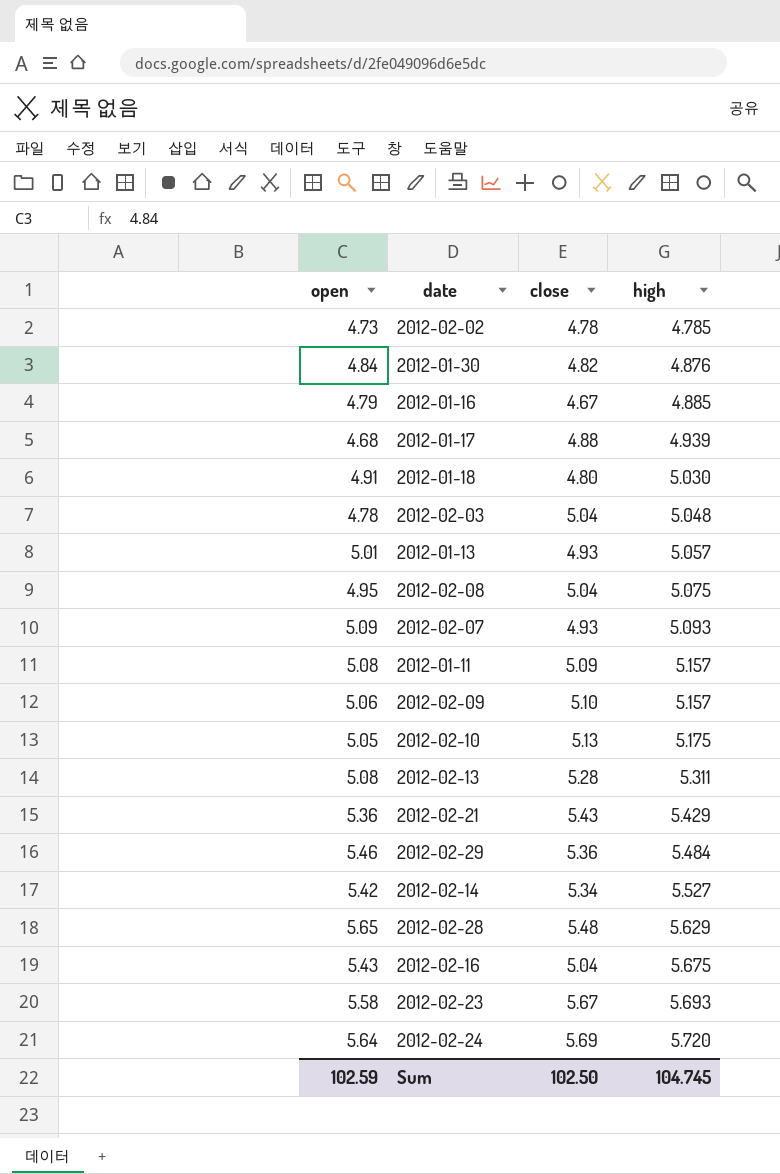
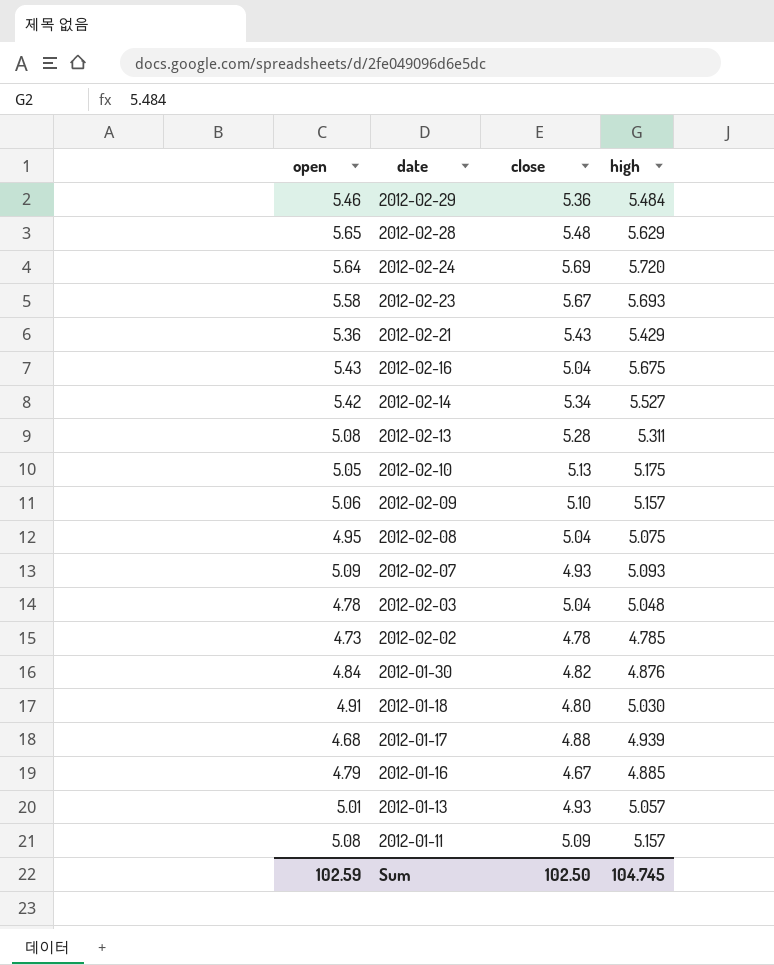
row order: high ascending -> date descending

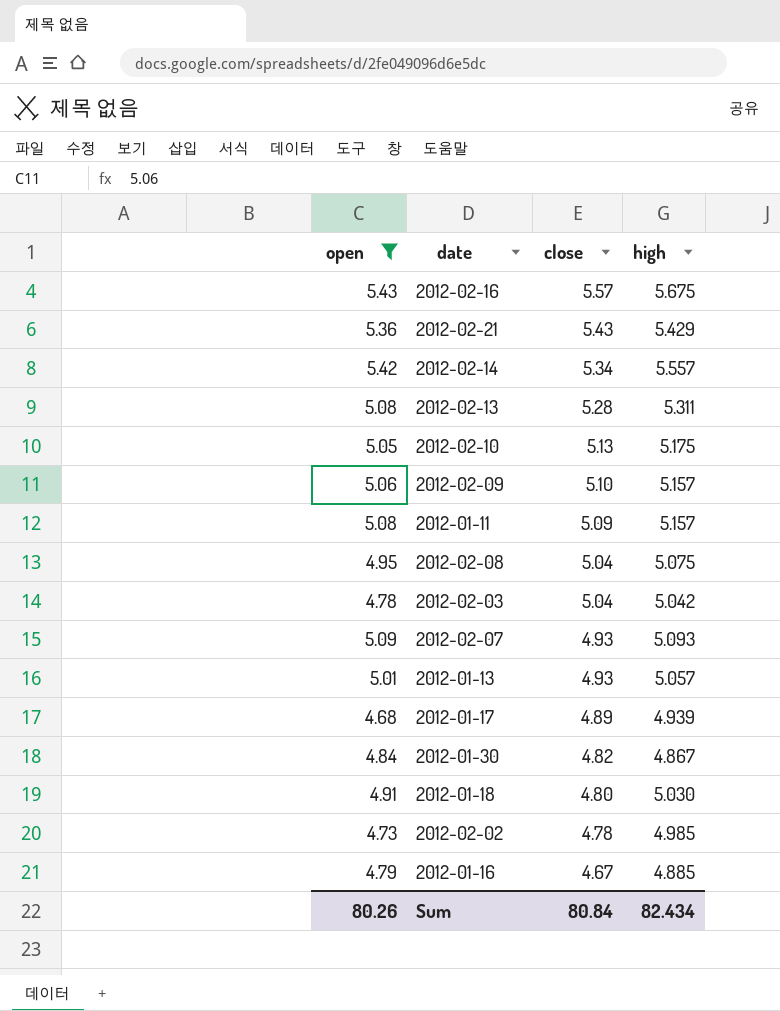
filter: none -> open <= 5.43
row order: date descending -> close descending
2012-02-16 | close: 5.04 -> 5.57
2012-02-14 | high: 5.527 -> 5.557
2012-02-03 | high: 5.048 -> 5.042
2012-01-17 | close: 4.88 -> 4.89
2012-01-30 | high: 4.876 -> 4.867
2012-02-02 | high: 4.785 -> 4.985
Sum | open: 102.59 -> 80.26
Sum | close: 102.50 -> 80.84
Sum | high: 104.745 -> 82.434

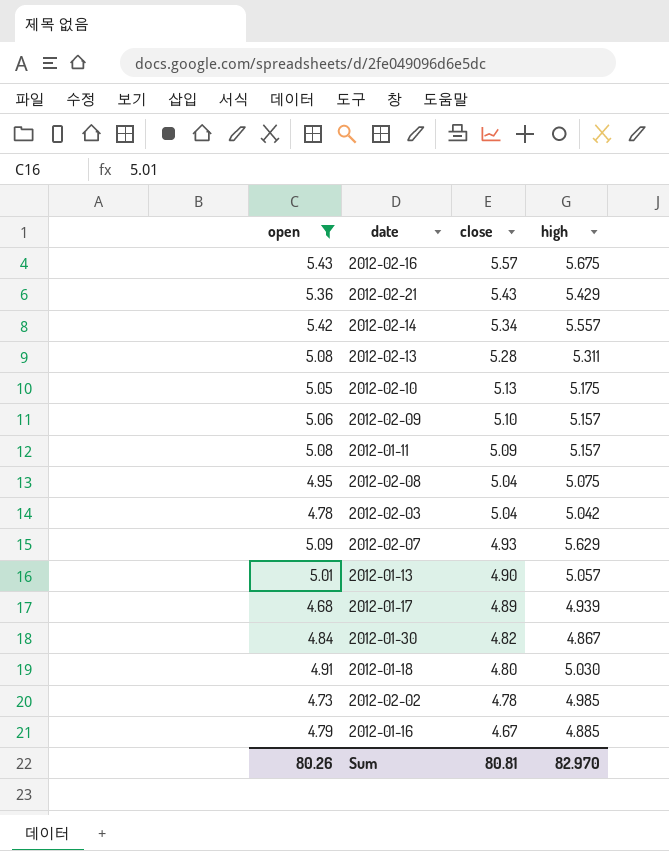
2012-02-07 | high: 5.093 -> 5.629
2012-01-13 | close: 4.93 -> 4.90
Sum | close: 80.84 -> 80.81
Sum | high: 82.434 -> 82.970

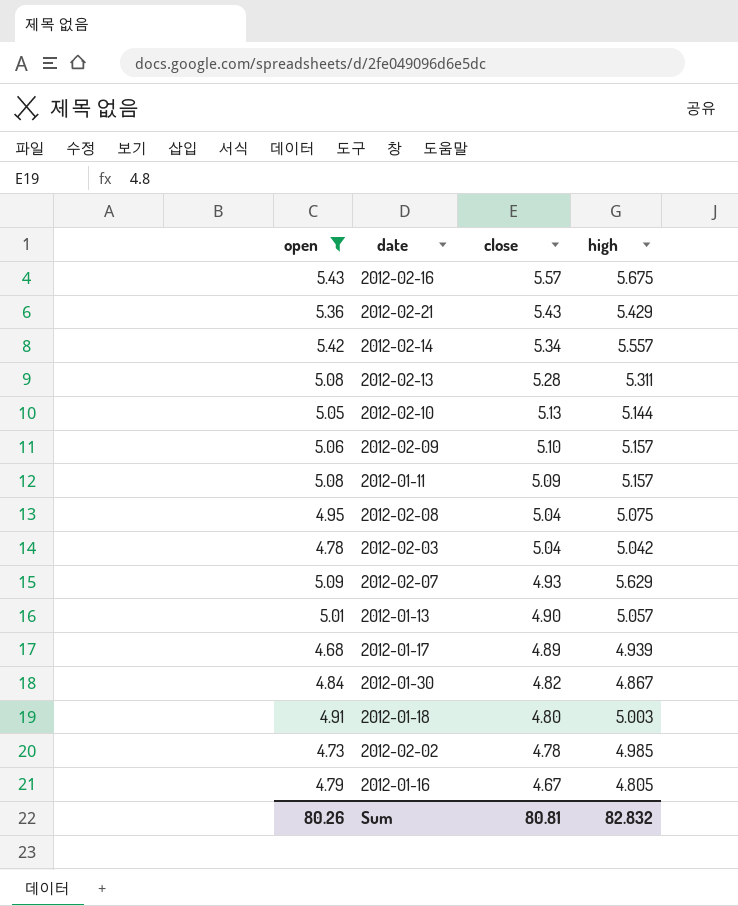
2012-02-10 | high: 5.175 -> 5.144
2012-01-18 | high: 5.030 -> 5.003
2012-01-16 | high: 4.885 -> 4.805
Sum | high: 82.970 -> 82.832

